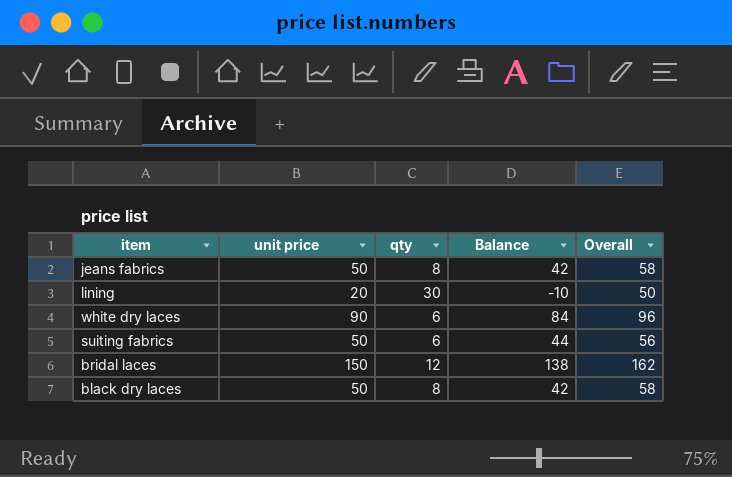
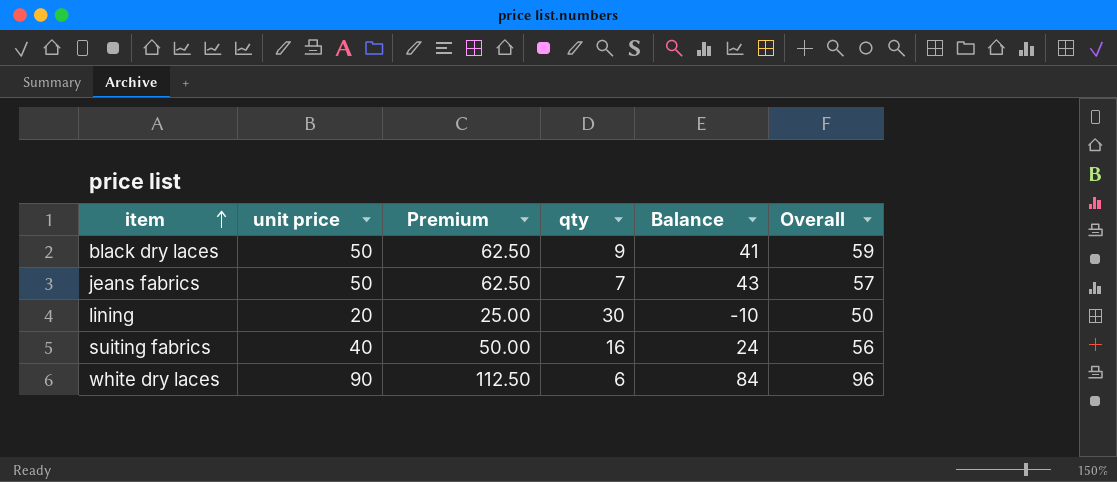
row order: none -> item ascending
column Premium | formula: none -> [unit price] * 1.25
row bridal laces: 150 | 12 | 138 | 162 -> none
black dry laces | qty: 8 -> 9
black dry laces | Balance: 42 -> 41
black dry laces | Overall: 58 -> 59
jeans fabrics | qty: 8 -> 7
jeans fabrics | Balance: 42 -> 43
jeans fabrics | Overall: 58 -> 57
suiting fabrics | unit price: 50 -> 40
suiting fabrics | qty: 6 -> 16
suiting fabrics | Balance: 44 -> 24

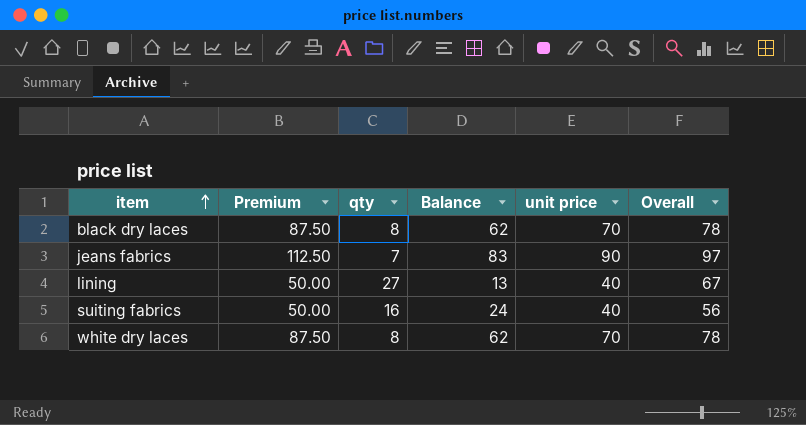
column unit price | position: 2 -> 5
black dry laces | Premium: 62.50 -> 87.50
black dry laces | qty: 9 -> 8
black dry laces | Balance: 41 -> 62
black dry laces | unit price: 50 -> 70
black dry laces | Overall: 59 -> 78
jeans fabrics | Premium: 62.50 -> 112.50
jeans fabrics | Balance: 43 -> 83
jeans fabrics | unit price: 50 -> 90
jeans fabrics | Overall: 57 -> 97
lining | Premium: 25.00 -> 50.00
lining | qty: 30 -> 27
lining | Balance: -10 -> 13
lining | unit price: 20 -> 40
lining | Overall: 50 -> 67
white dry laces | Premium: 112.50 -> 87.50
white dry laces | qty: 6 -> 8
white dry laces | Balance: 84 -> 62
white dry laces | unit price: 90 -> 70
white dry laces | Overall: 96 -> 78

